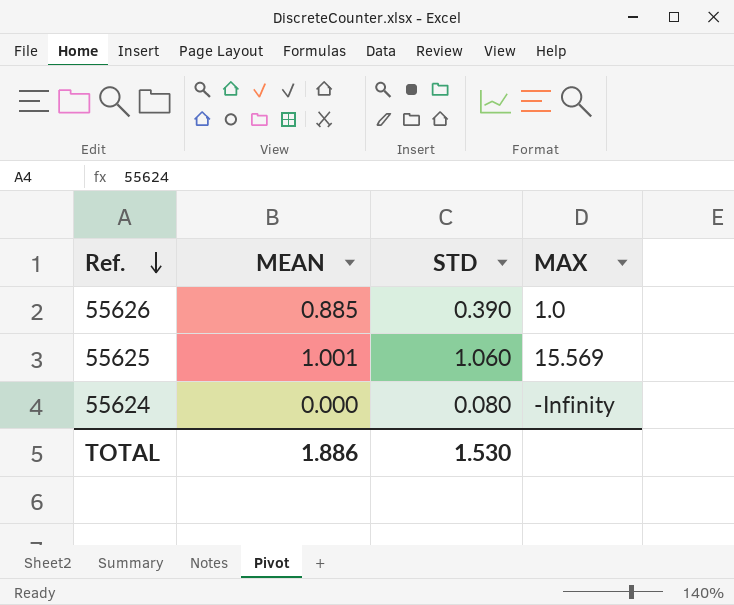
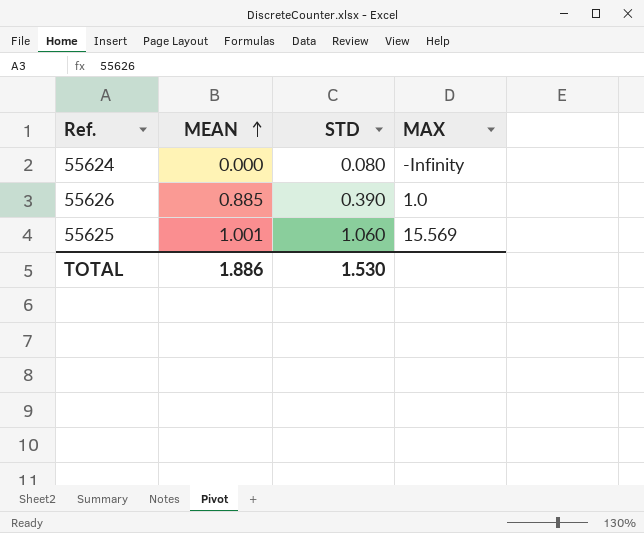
row order: Ref. descending -> MEAN ascending

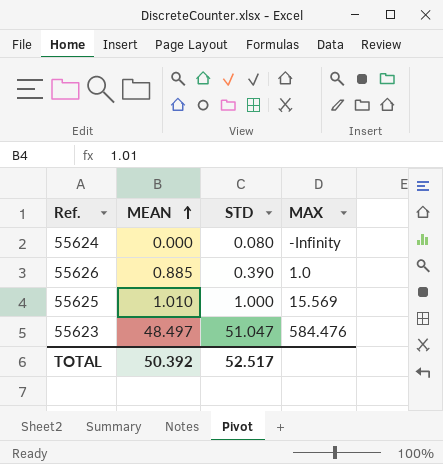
55625 | MEAN: 1.001 -> 1.010
55625 | STD: 1.060 -> 1.000
row 55623: none -> 48.497 | 51.047 | 584.476
TOTAL | MEAN: 1.886 -> 50.392
TOTAL | STD: 1.530 -> 52.517

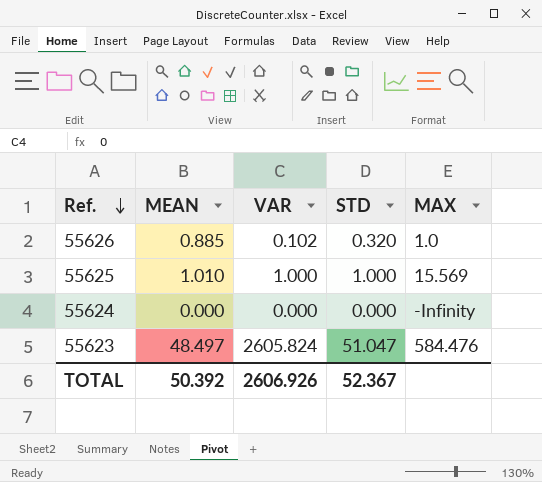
row order: MEAN ascending -> Ref. descending
column VAR | position: none -> 3
55626 | STD: 0.390 -> 0.320
55624 | STD: 0.080 -> 0.000
TOTAL | STD: 52.517 -> 52.367

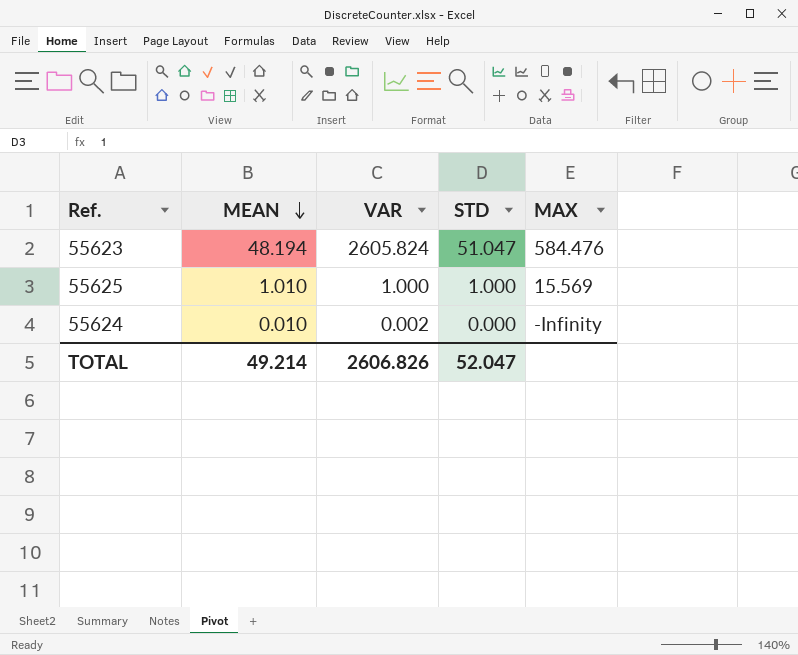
row order: Ref. descending -> MEAN descending
row 55626: 0.885 | 0.102 | 0.320 | 1.0 -> none
55623 | MEAN: 48.497 -> 48.194
55624 | MEAN: 0.000 -> 0.010
55624 | VAR: 0.000 -> 0.002
TOTAL | MEAN: 50.392 -> 49.214
TOTAL | VAR: 2606.926 -> 2606.826
TOTAL | STD: 52.367 -> 52.047

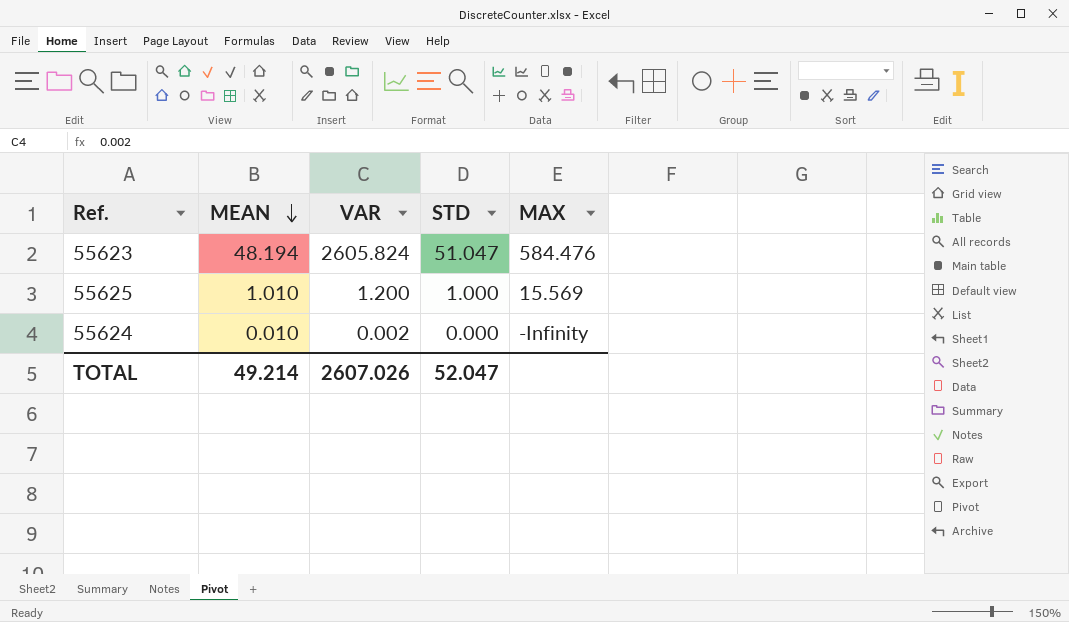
55625 | VAR: 1.000 -> 1.200
TOTAL | VAR: 2606.826 -> 2607.026

